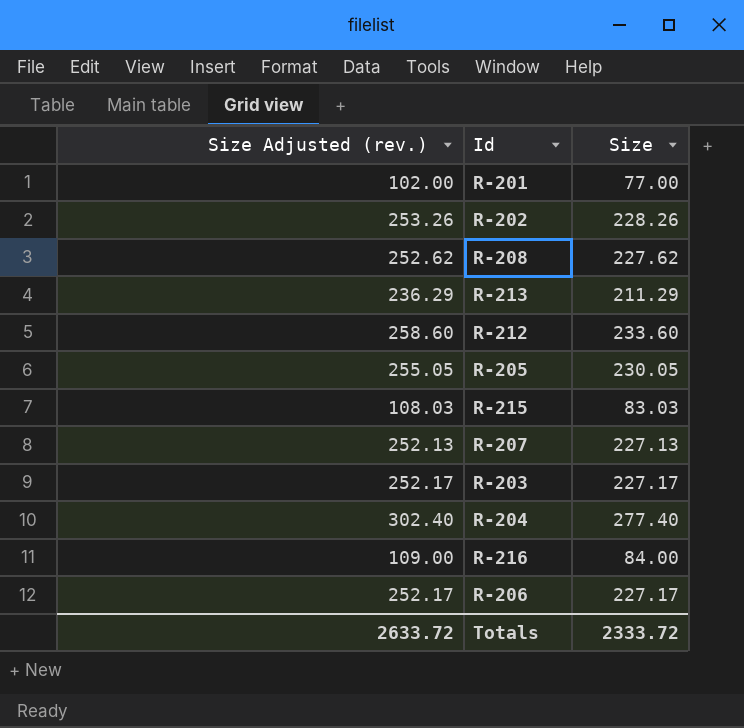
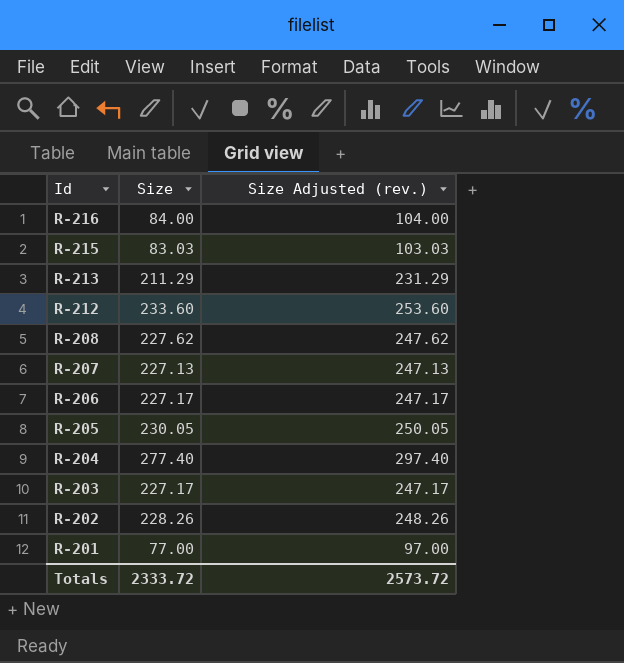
row order: none -> Id descending
column Size Adjusted (rev.) | formula: [Size] + 25 -> [Size] + 20
column Size Adjusted (rev.) | position: 1 -> 3
Totals | Size Adjusted (rev.): 2633.72 -> 2573.72

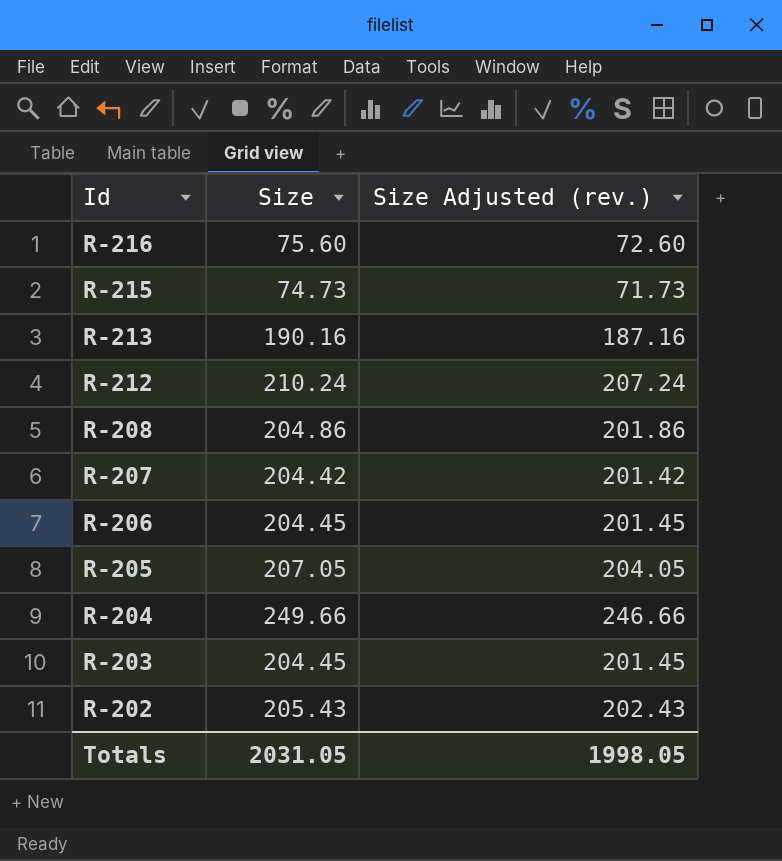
column Size Adjusted (rev.) | formula: [Size] + 20 -> [Size] - 3
row R-201: 77.00 | 97.00 -> none
R-216 | Size: 84.00 -> 75.60
R-215 | Size: 83.03 -> 74.73
R-213 | Size: 211.29 -> 190.16
R-212 | Size: 233.60 -> 210.24
R-208 | Size: 227.62 -> 204.86
R-207 | Size: 227.13 -> 204.42
R-206 | Size: 227.17 -> 204.45
R-205 | Size: 230.05 -> 207.05
R-204 | Size: 277.40 -> 249.66
R-203 | Size: 227.17 -> 204.45
R-202 | Size: 228.26 -> 205.43
Totals | Size: 2333.72 -> 2031.05
Totals | Size Adjusted (rev.): 2573.72 -> 1998.05

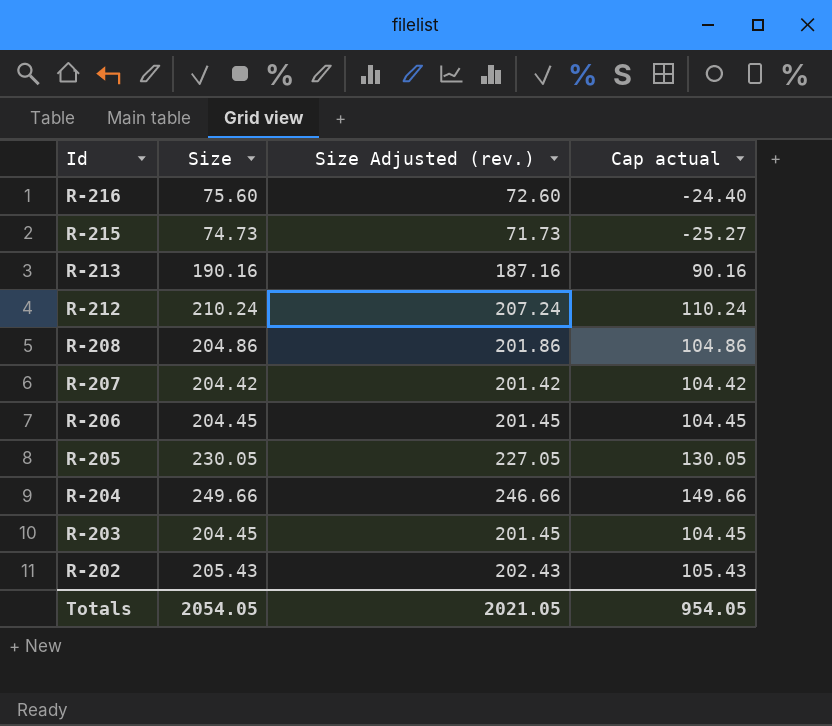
column Cap actual | formula: none -> [Size] - 100
R-205 | Size: 207.05 -> 230.05
R-205 | Size Adjusted (rev.): 204.05 -> 227.05
Totals | Size: 2031.05 -> 2054.05
Totals | Size Adjusted (rev.): 1998.05 -> 2021.05

